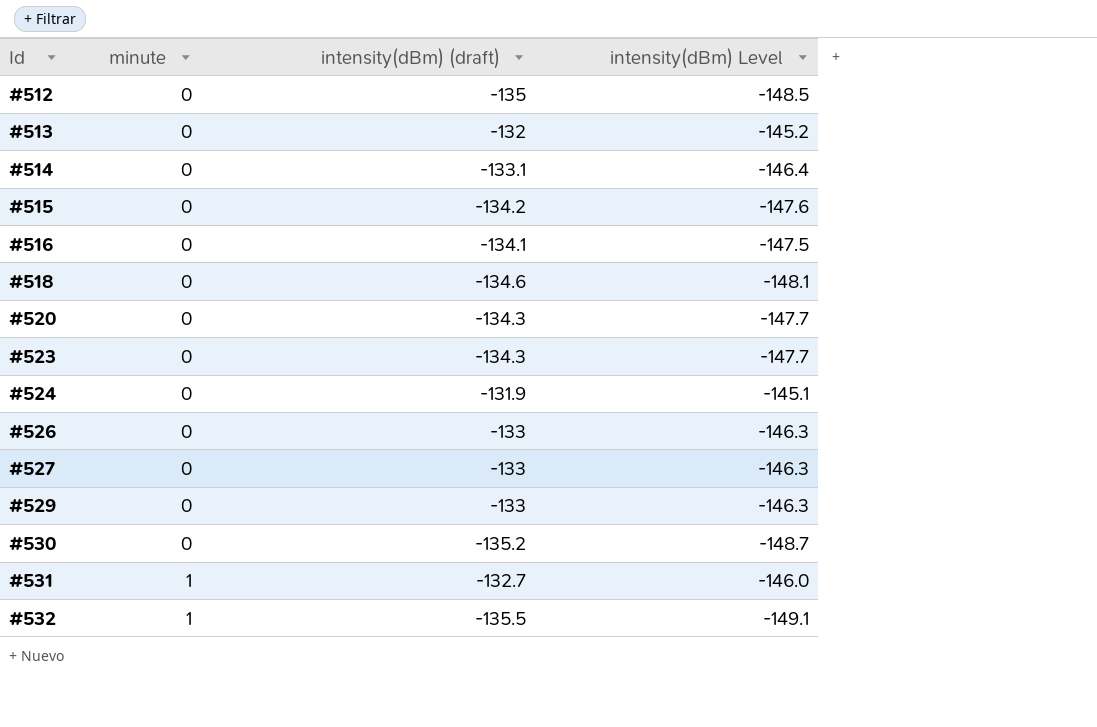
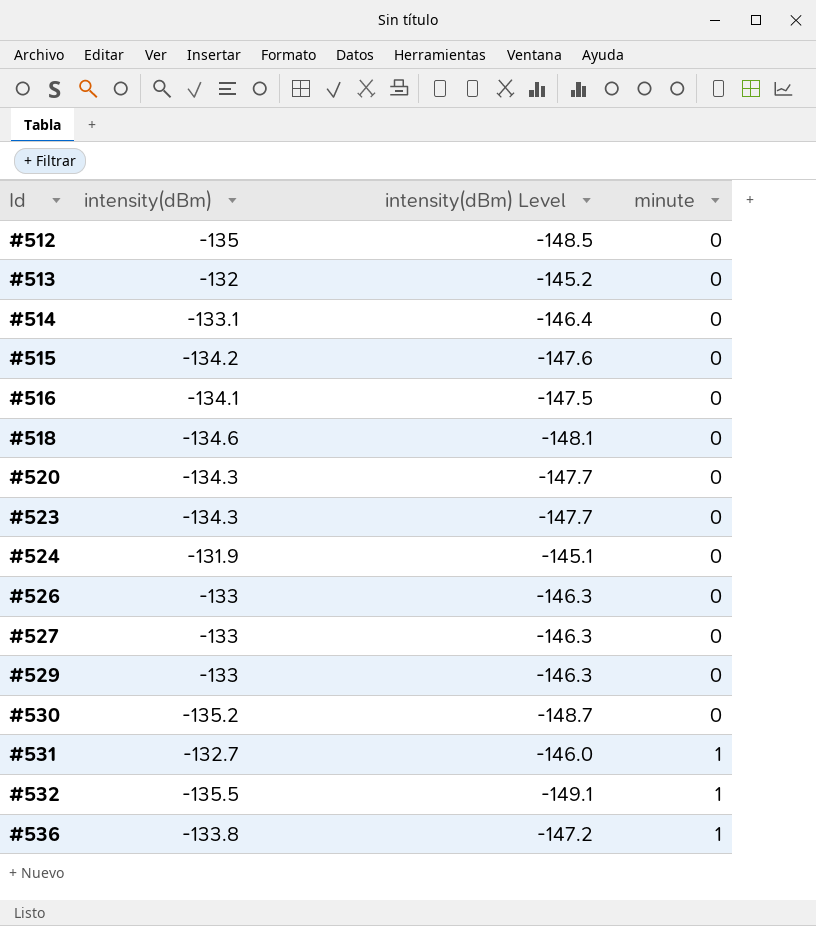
column name: intensity(dBm) (draft) -> intensity(dBm)
column minute | position: 2 -> 4
row #536: none -> -133.8 | -147.2 | 1

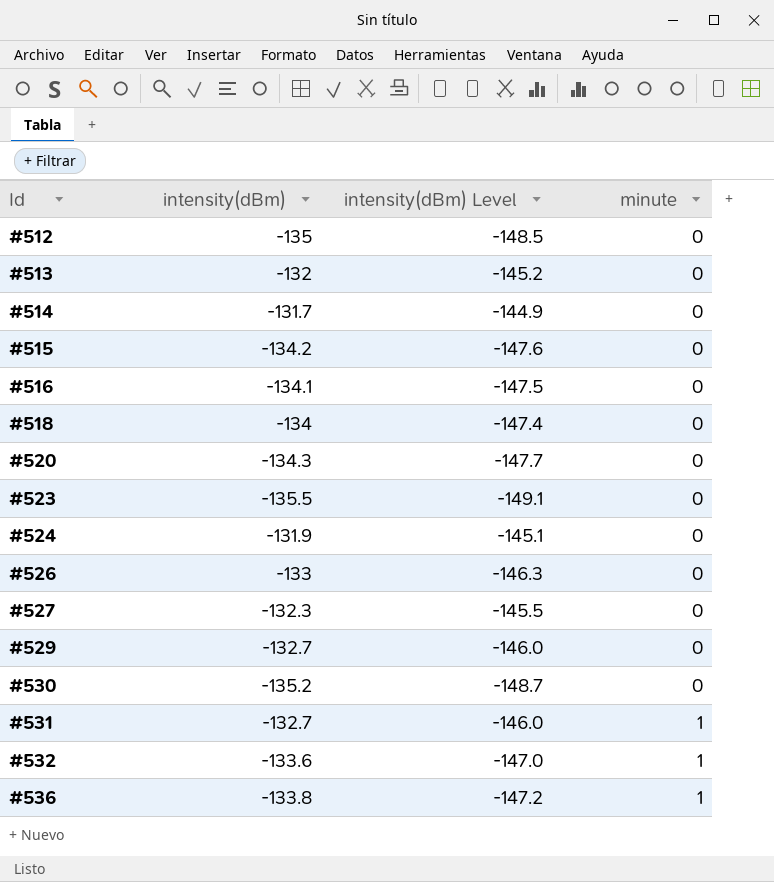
#514 | intensity(dBm): -133.1 -> -131.7
#514 | intensity(dBm) Level: -146.4 -> -144.9
#518 | intensity(dBm): -134.6 -> -134
#518 | intensity(dBm) Level: -148.1 -> -147.4
#523 | intensity(dBm): -134.3 -> -135.5
#523 | intensity(dBm) Level: -147.7 -> -149.1
#527 | intensity(dBm): -133 -> -132.3
#527 | intensity(dBm) Level: -146.3 -> -145.5
#529 | intensity(dBm): -133 -> -132.7
#529 | intensity(dBm) Level: -146.3 -> -146.0
#532 | intensity(dBm): -135.5 -> -133.6
#532 | intensity(dBm) Level: -149.1 -> -147.0

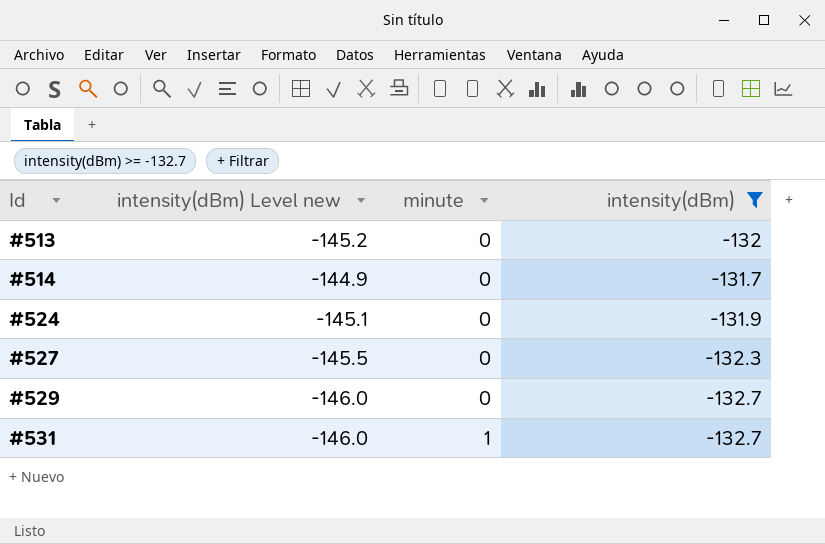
filter: none -> intensity(dBm) >= -132.7
column name: intensity(dBm) Level -> intensity(dBm) Level new
column intensity(dBm) | position: 2 -> 4

